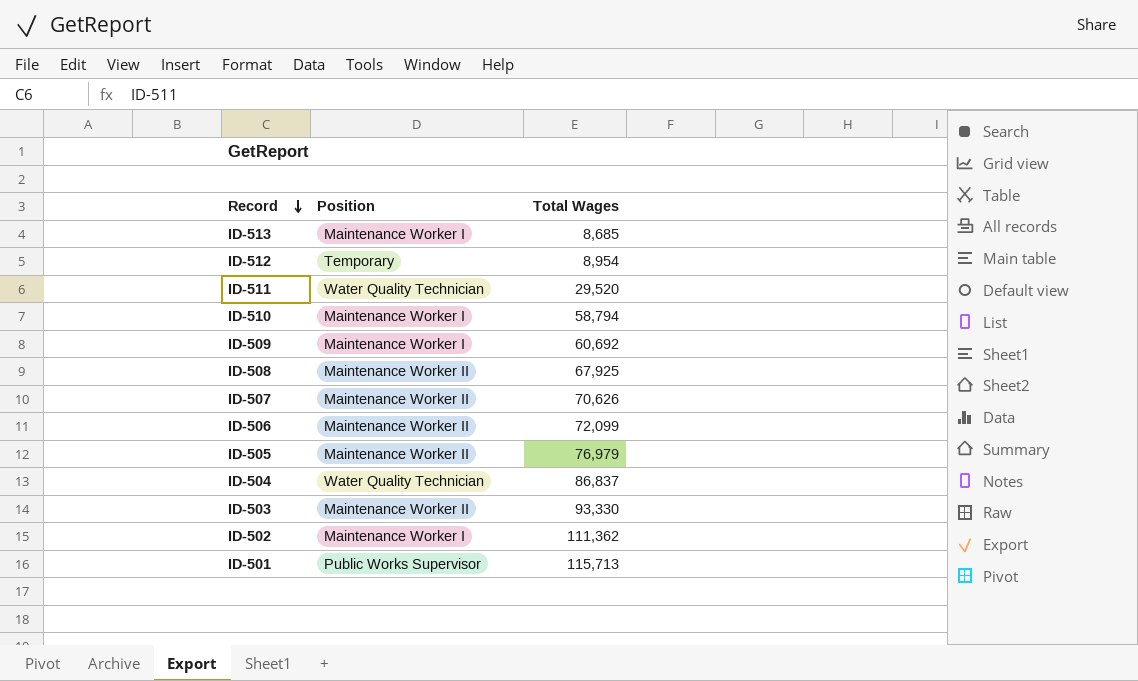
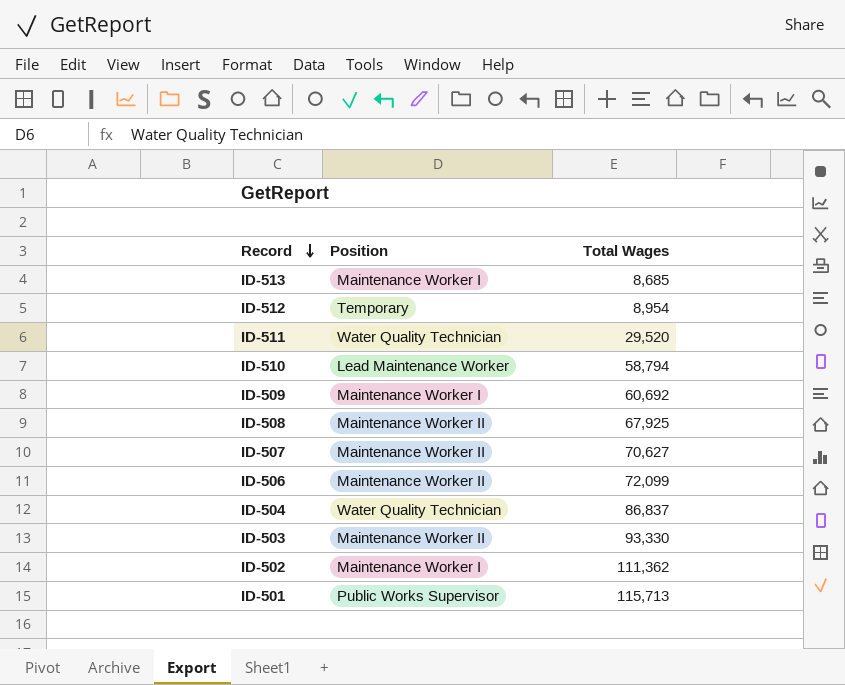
row ID-505: Maintenance Worker II | 76,979 -> none
ID-510 | Position: Maintenance Worker I -> Lead Maintenance Worker
ID-507 | Total Wages: 70,626 -> 70,627

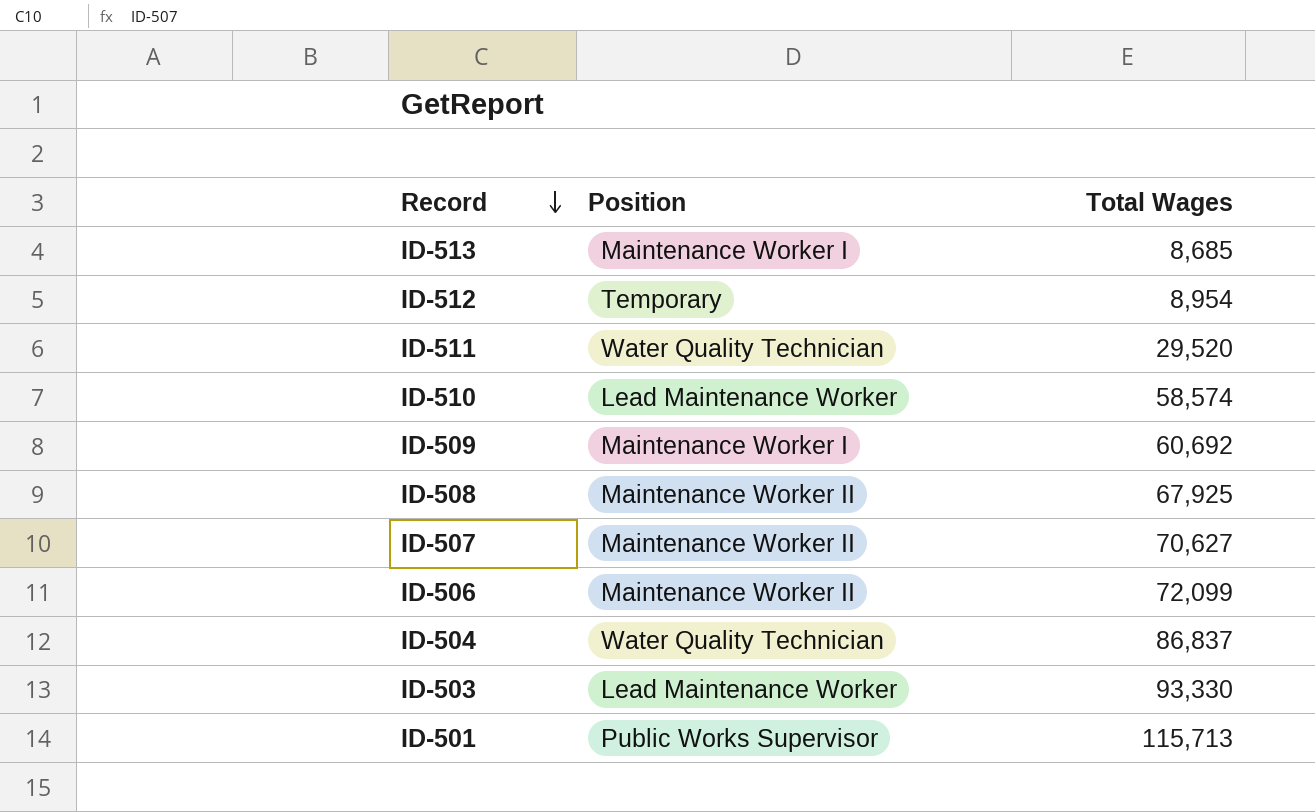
row ID-502: Maintenance Worker I | 111,362 -> none
ID-510 | Total Wages: 58,794 -> 58,574
ID-503 | Position: Maintenance Worker II -> Lead Maintenance Worker

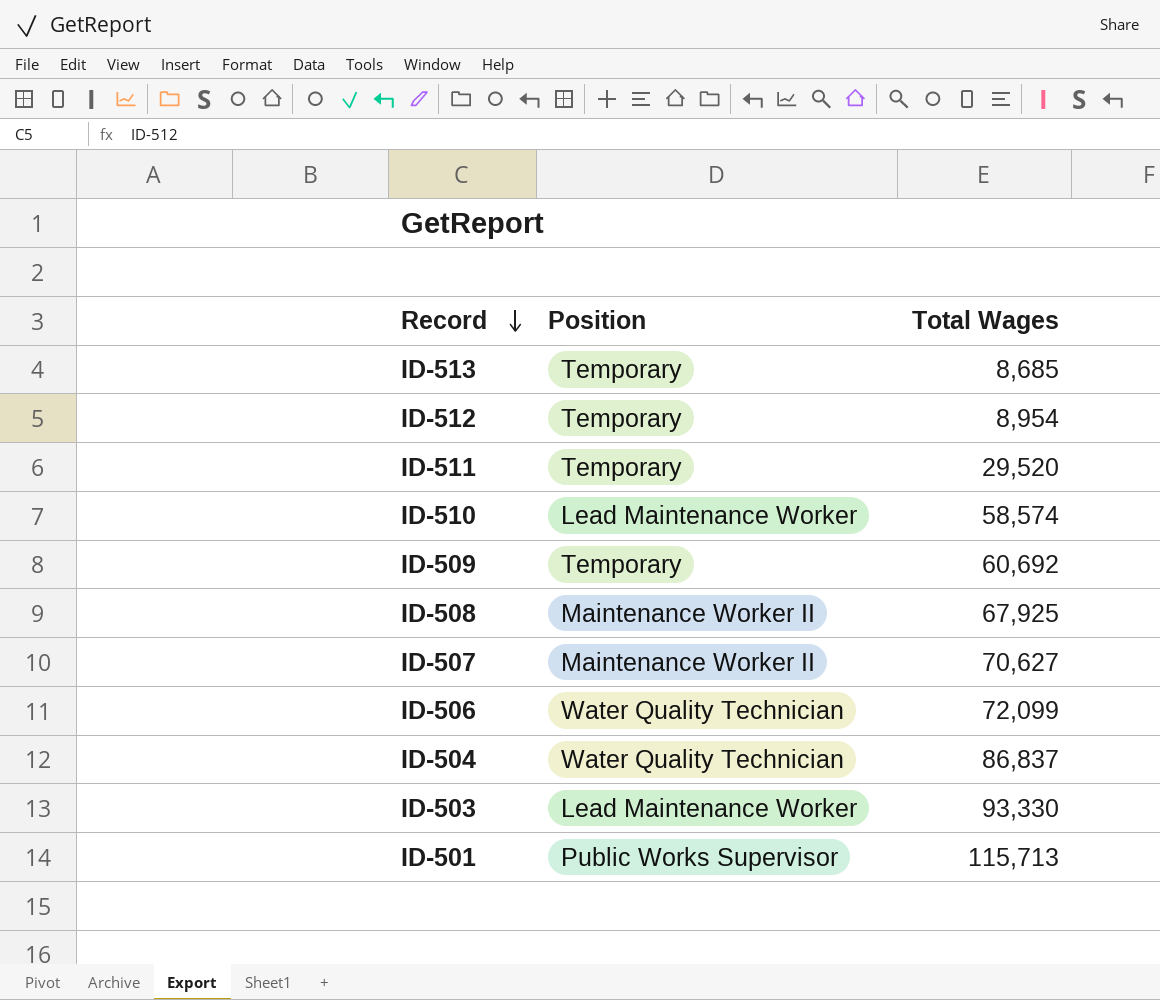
ID-513 | Position: Maintenance Worker I -> Temporary
ID-511 | Position: Water Quality Technician -> Temporary
ID-509 | Position: Maintenance Worker I -> Temporary
ID-506 | Position: Maintenance Worker II -> Water Quality Technician

